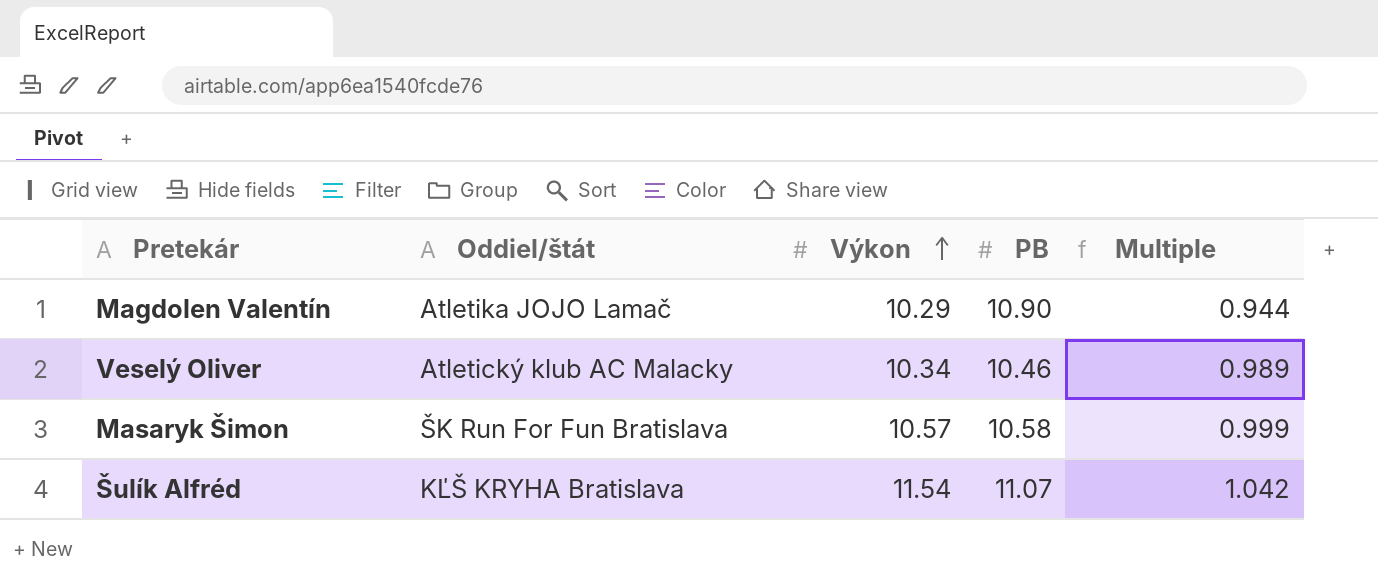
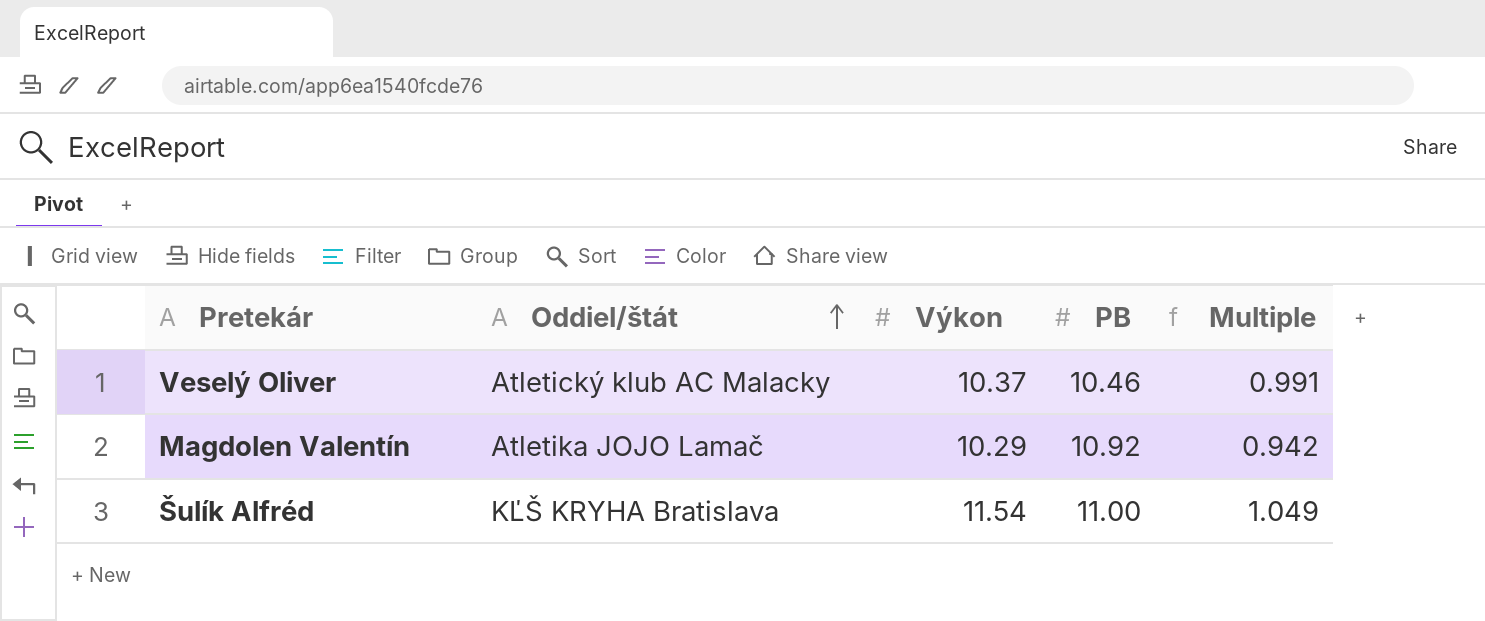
row order: Výkon ascending -> Oddiel/štát ascending
row Masaryk Šimon: ŠK Run For Fun Bratislava | 10.57 | 10.58 | 0.999 -> none
Veselý Oliver | Výkon: 10.34 -> 10.37
Veselý Oliver | Multiple: 0.989 -> 0.991
Magdolen Valentín | PB: 10.90 -> 10.92
Magdolen Valentín | Multiple: 0.944 -> 0.942
Šulík Alfréd | PB: 11.07 -> 11.00
Šulík Alfréd | Multiple: 1.042 -> 1.049

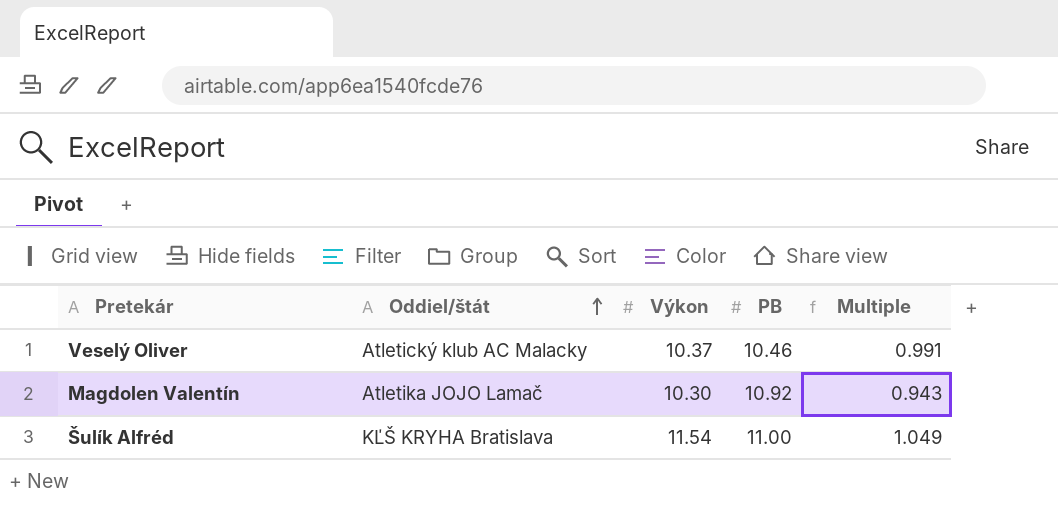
Magdolen Valentín | Výkon: 10.29 -> 10.30
Magdolen Valentín | Multiple: 0.942 -> 0.943

